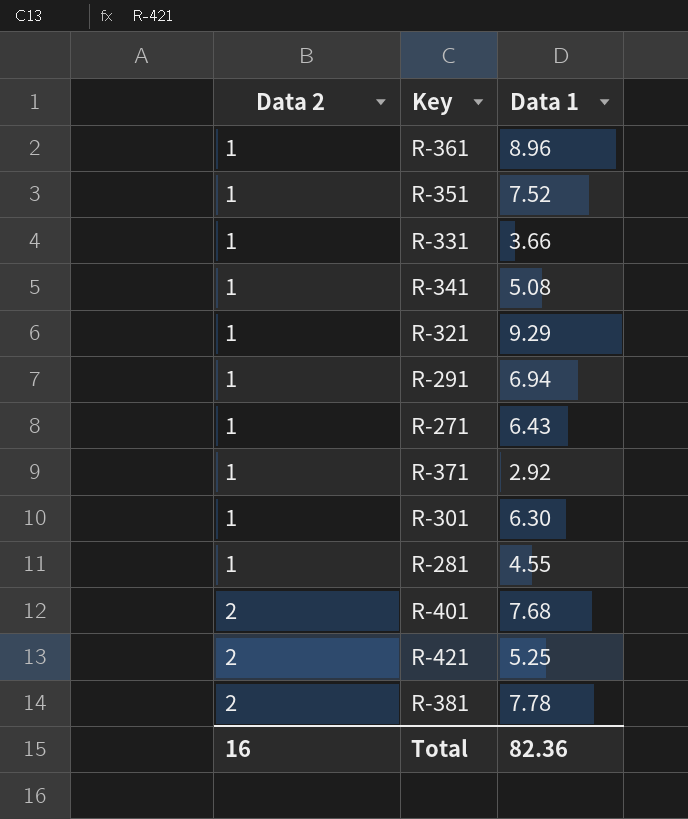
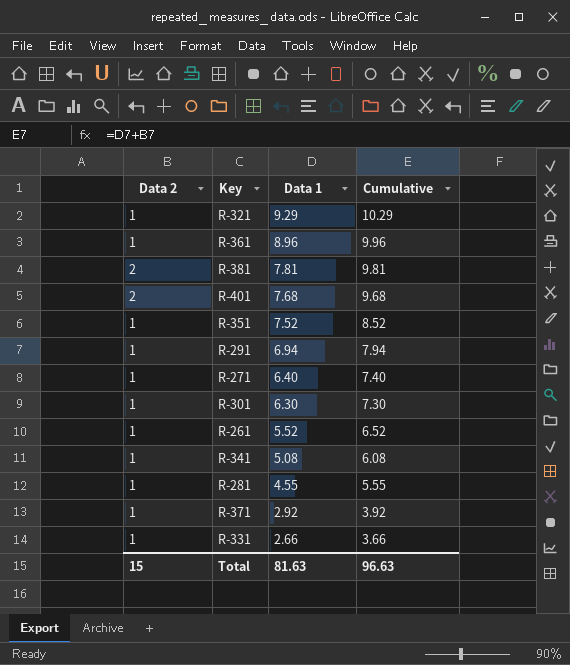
row order: Data 2 ascending -> Data 1 descending
column Cumulative | formula: none -> [Data 2] + [Data 1]
row R-421: 2 | 5.25 -> none
R-381 | Data 1: 7.78 -> 7.81
R-271 | Data 1: 6.43 -> 6.40
row R-261: none -> 1 | 5.52 | 6.52
R-331 | Data 1: 3.66 -> 2.66
Total | Data 2: 16 -> 15
Total | Data 1: 82.36 -> 81.63

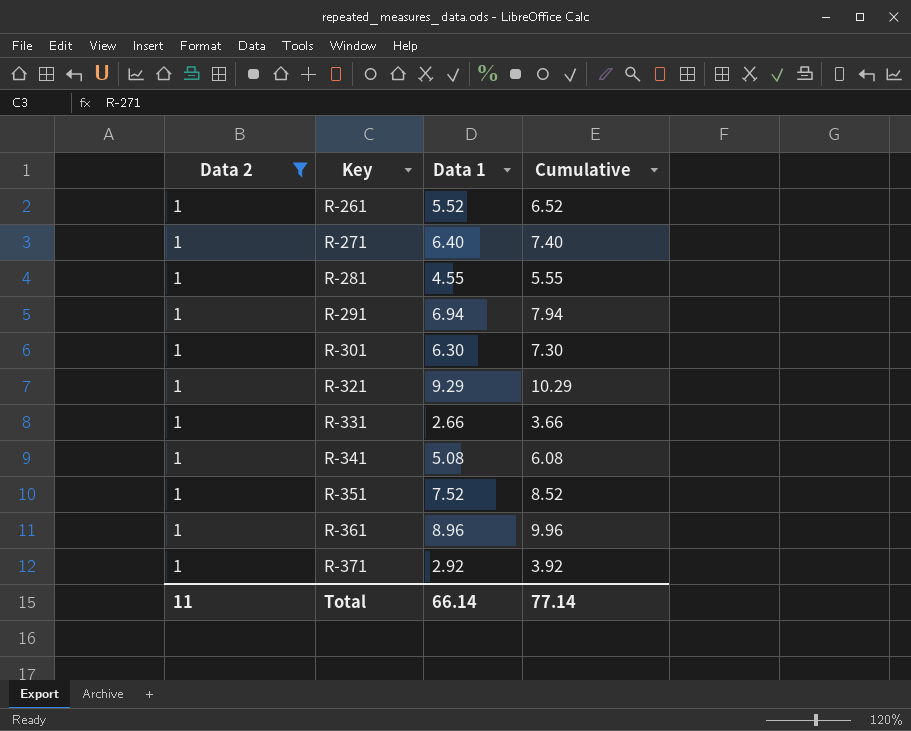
filter: none -> Data 2 = 1
row order: Data 1 descending -> Key ascending
Total | Data 2: 15 -> 11
Total | Data 1: 81.63 -> 66.14
Total | Cumulative: 96.63 -> 77.14

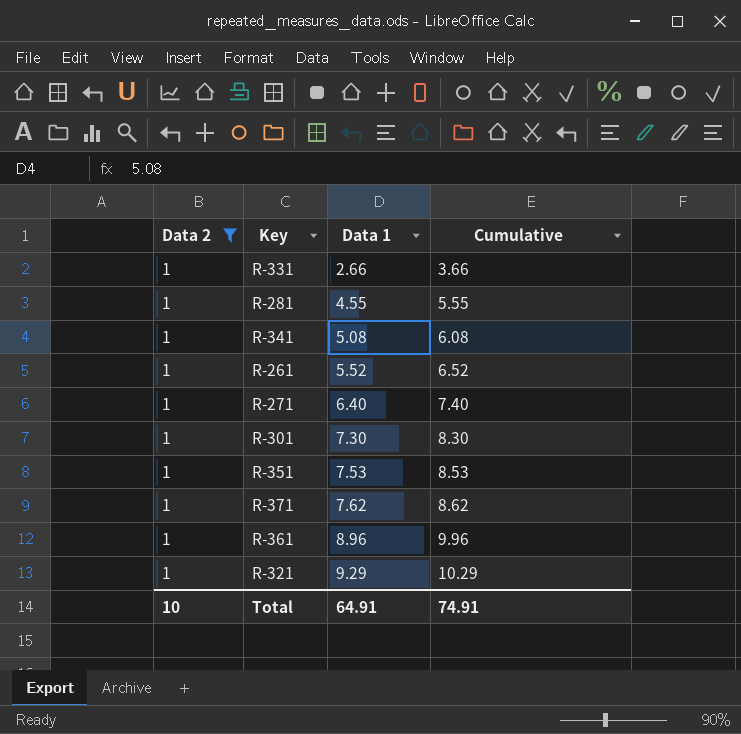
row order: Key ascending -> Data 1 ascending
row R-291: 1 | 6.94 | 7.94 -> none
R-301 | Data 1: 6.30 -> 7.30
R-301 | Cumulative: 7.30 -> 8.30
R-351 | Data 1: 7.52 -> 7.53
R-351 | Cumulative: 8.52 -> 8.53
R-371 | Data 1: 2.92 -> 7.62
R-371 | Cumulative: 3.92 -> 8.62
Total | Data 2: 11 -> 10
Total | Data 1: 66.14 -> 64.91
Total | Cumulative: 77.14 -> 74.91

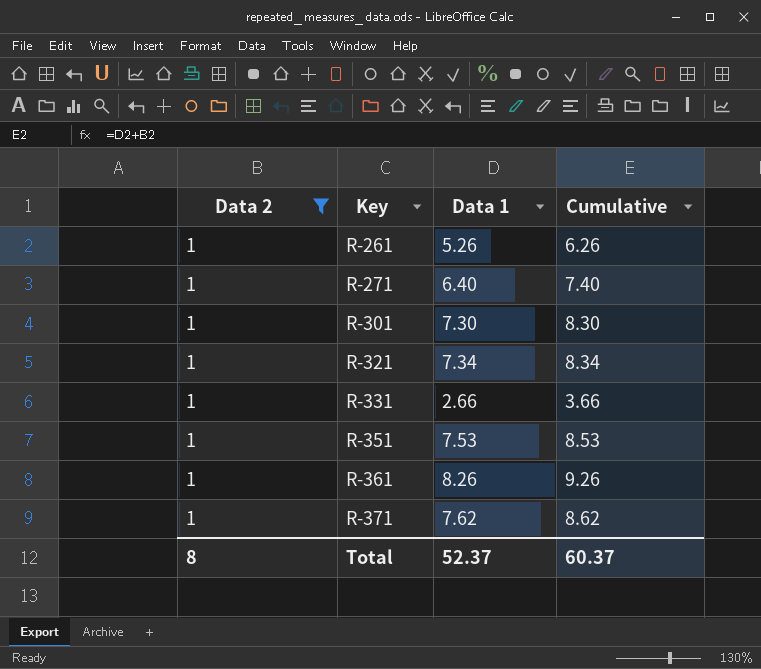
row order: Data 1 ascending -> Key ascending
row R-281: 1 | 4.55 | 5.55 -> none
row R-341: 1 | 5.08 | 6.08 -> none
R-261 | Data 1: 5.52 -> 5.26
R-261 | Cumulative: 6.52 -> 6.26
R-321 | Data 1: 9.29 -> 7.34
R-321 | Cumulative: 10.29 -> 8.34
R-361 | Data 1: 8.96 -> 8.26
R-361 | Cumulative: 9.96 -> 9.26
Total | Data 2: 10 -> 8
Total | Data 1: 64.91 -> 52.37
Total | Cumulative: 74.91 -> 60.37

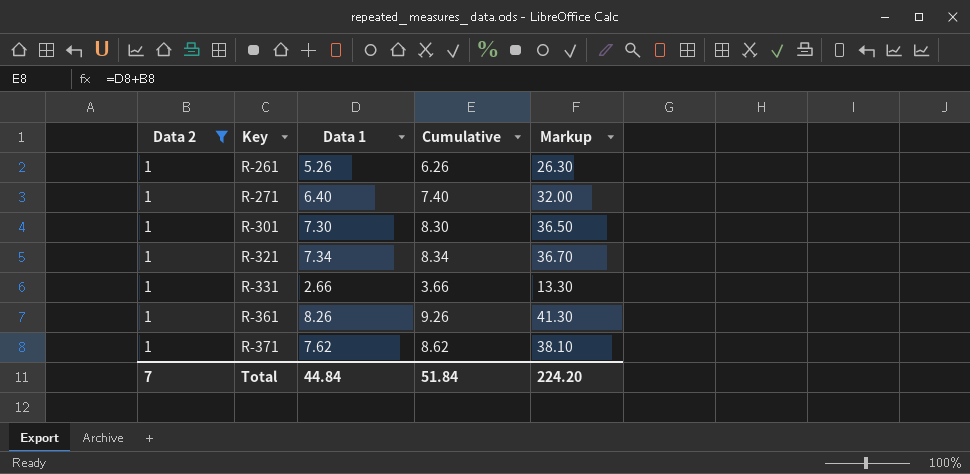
column Markup | formula: none -> [Data 1] * 5
row R-351: 1 | 7.53 | 8.53 -> none
Total | Data 2: 8 -> 7
Total | Data 1: 52.37 -> 44.84
Total | Cumulative: 60.37 -> 51.84

